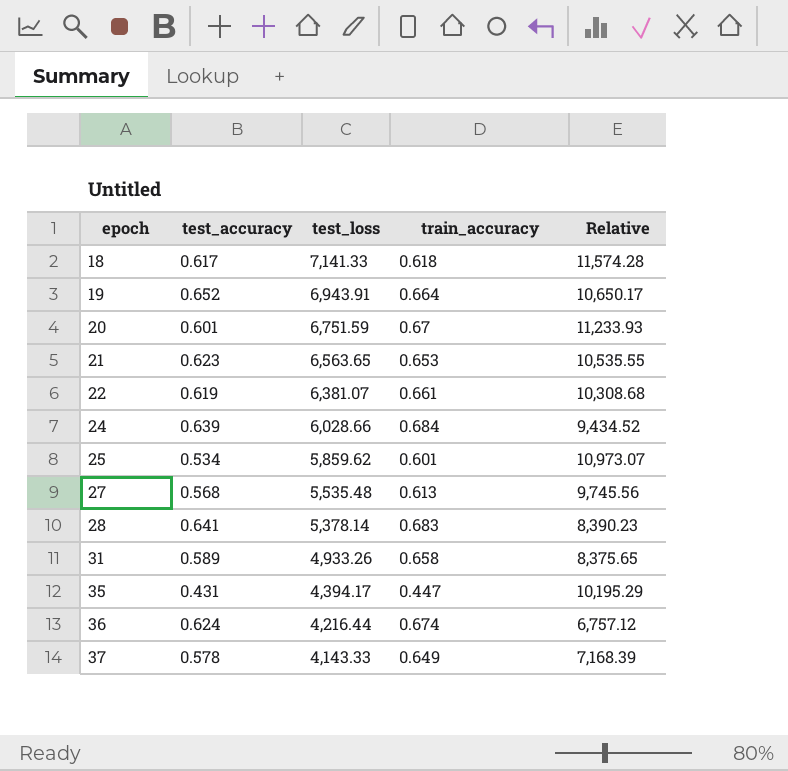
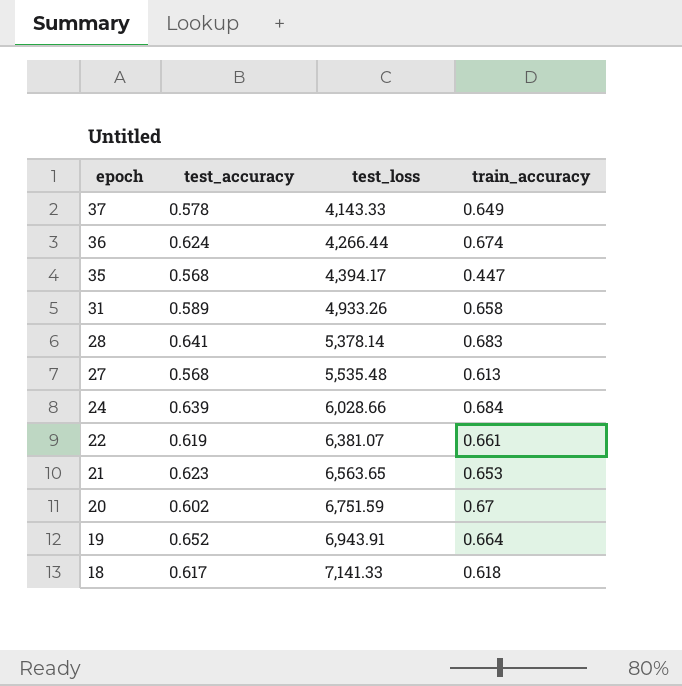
row order: epoch ascending -> epoch descending
column Relative | formula: [test_loss] / [test_accuracy] -> none
row 25: 0.534 | 5,859.62 | 0.601 | 10,973.07 -> none
36 | test_loss: 4,216.44 -> 4,266.44
35 | test_accuracy: 0.431 -> 0.568
20 | test_accuracy: 0.601 -> 0.602

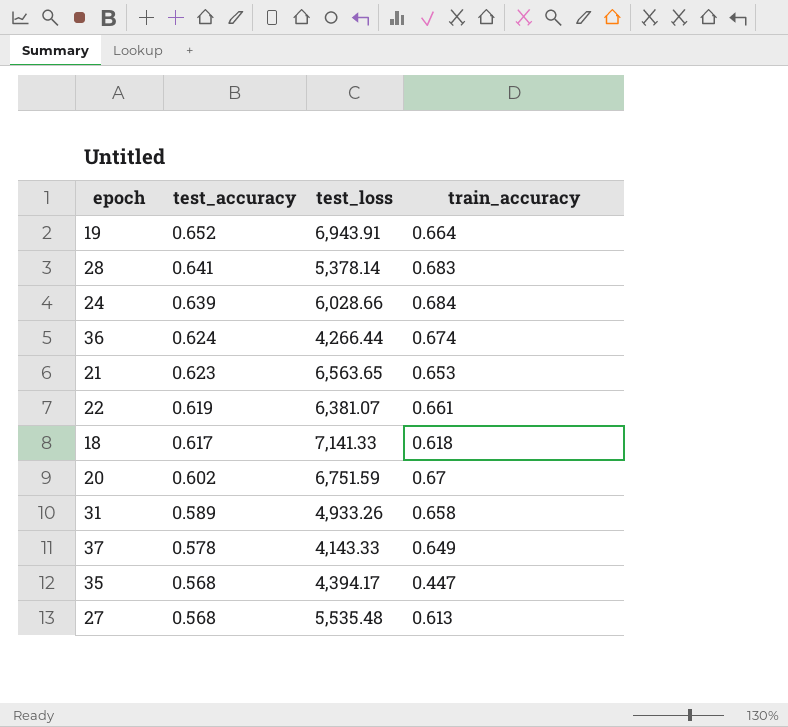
row order: epoch descending -> test_accuracy descending

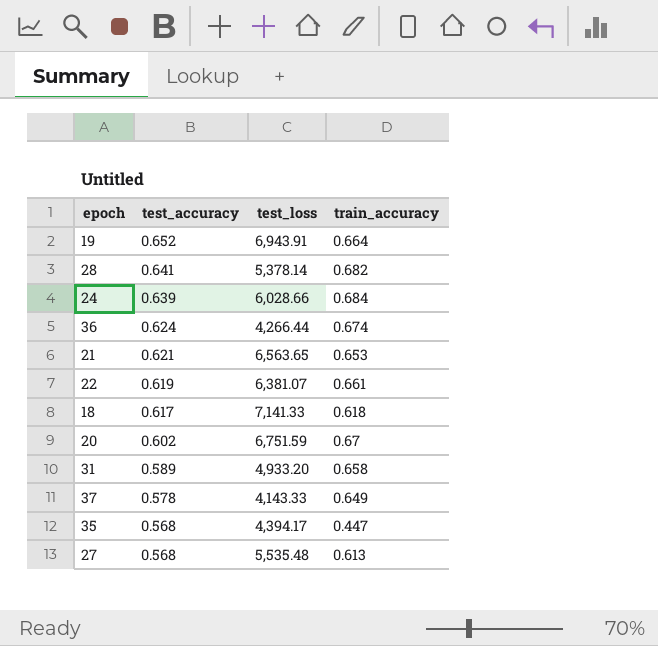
28 | train_accuracy: 0.683 -> 0.682
21 | test_accuracy: 0.623 -> 0.621
31 | test_loss: 4,933.26 -> 4,933.20

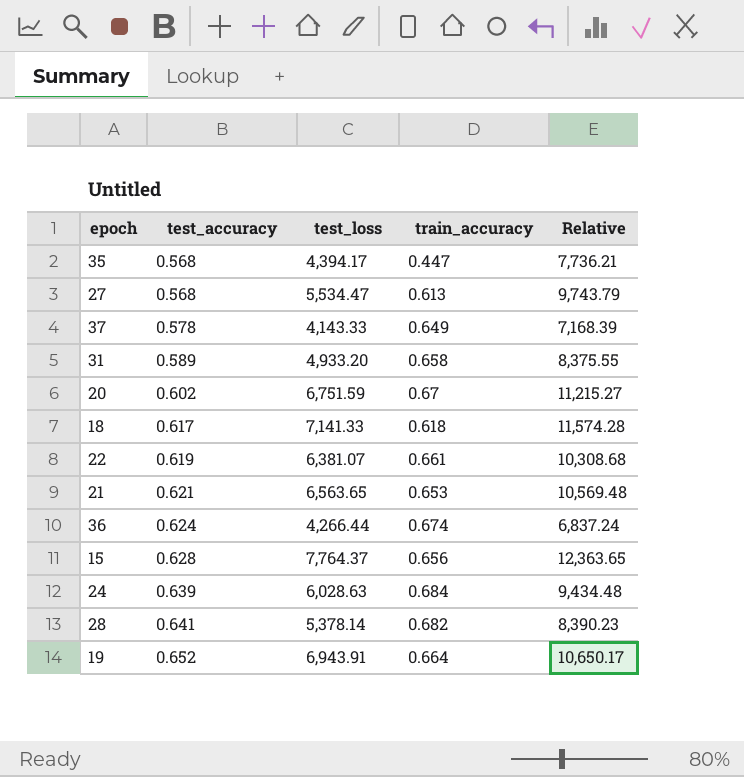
row order: test_accuracy descending -> test_accuracy ascending
column Relative | formula: none -> [test_loss] / [test_accuracy]
27 | test_loss: 5,535.48 -> 5,534.47
row 15: none -> 0.628 | 7,764.37 | 0.656 | 12,363.65
24 | test_loss: 6,028.66 -> 6,028.63

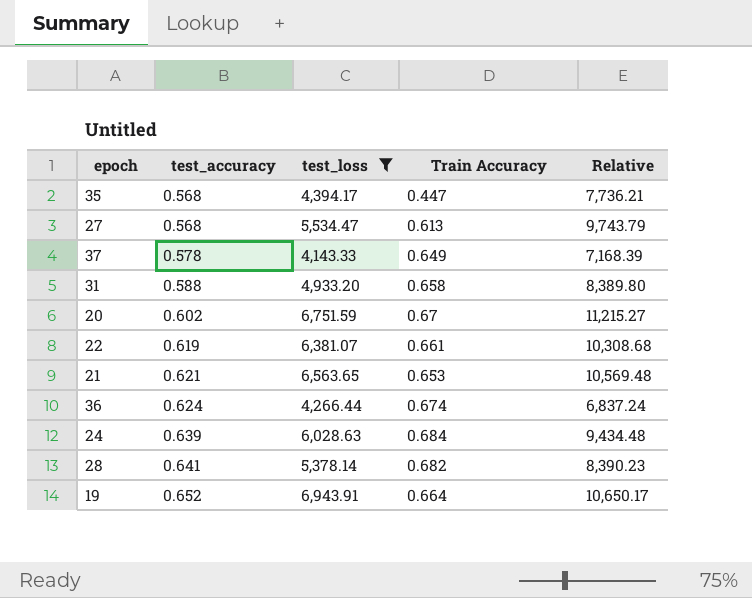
filter: none -> test_loss <= 6,943.91
column name: train_accuracy -> Train Accuracy
31 | test_accuracy: 0.589 -> 0.588
31 | Relative: 8,375.55 -> 8,389.80

